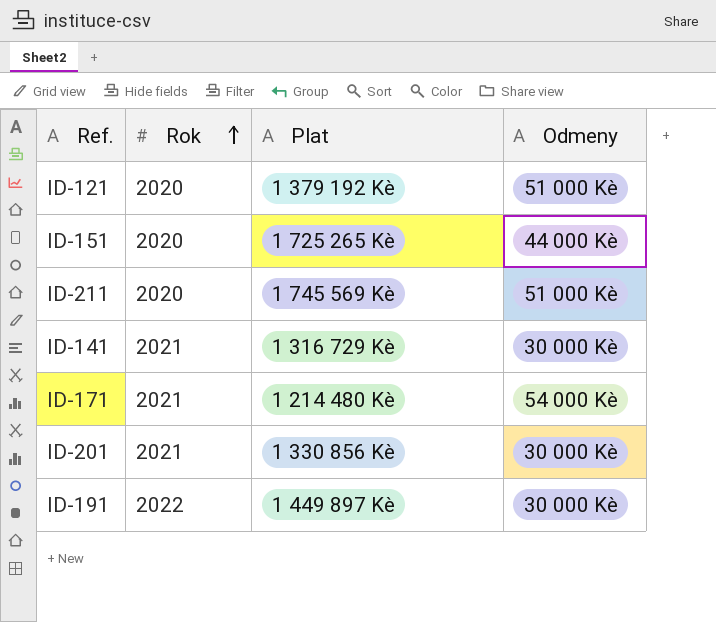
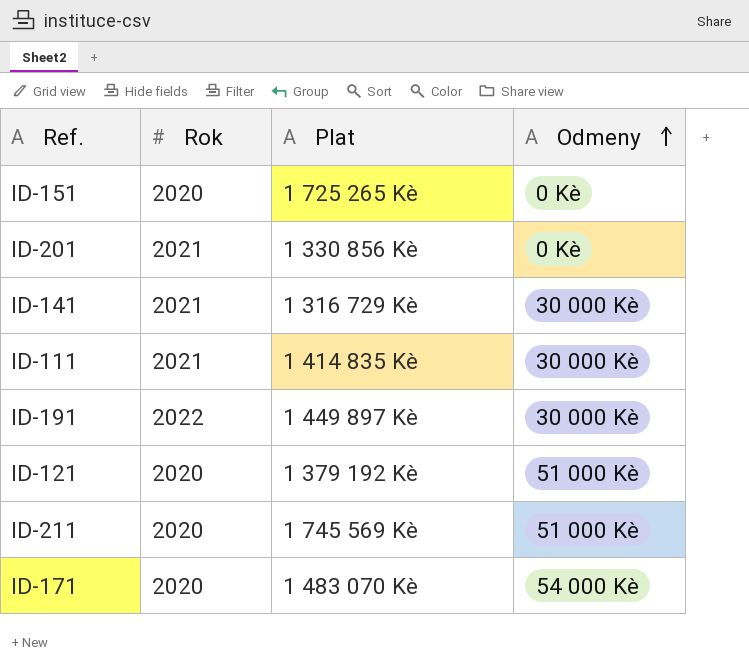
row order: Rok ascending -> Odmeny ascending
ID-151 | Odmeny: 44 000 Kè -> 0 Kè
ID-201 | Odmeny: 30 000 Kè -> 0 Kè
row ID-111: none -> 2021 | 1 414 835 Kè | 30 000 Kè
ID-171 | Rok: 2021 -> 2020
ID-171 | Plat: 1 214 480 Kè -> 1 483 070 Kè

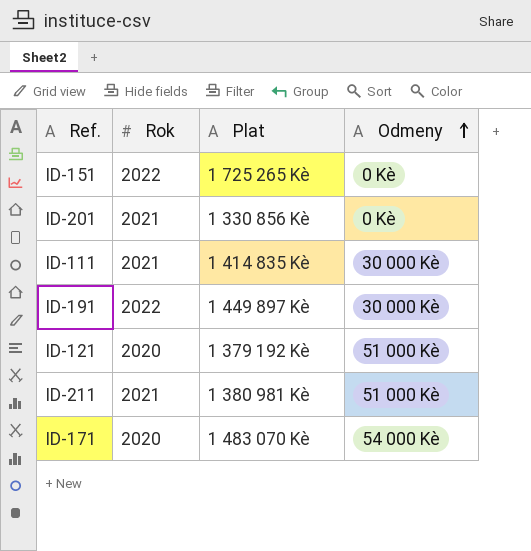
row ID-141: 2021 | 1 316 729 Kè | 30 000 Kè -> none
ID-151 | Rok: 2020 -> 2022
ID-211 | Rok: 2020 -> 2021
ID-211 | Plat: 1 745 569 Kè -> 1 380 981 Kè

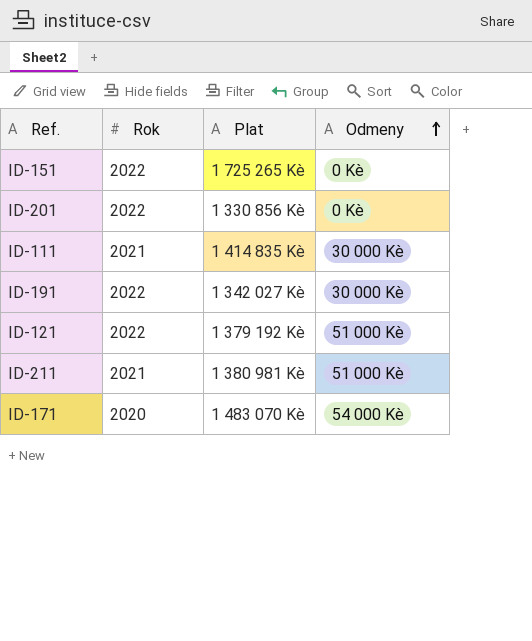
ID-201 | Rok: 2021 -> 2022
ID-191 | Plat: 1 449 897 Kè -> 1 342 027 Kè
ID-121 | Rok: 2020 -> 2022

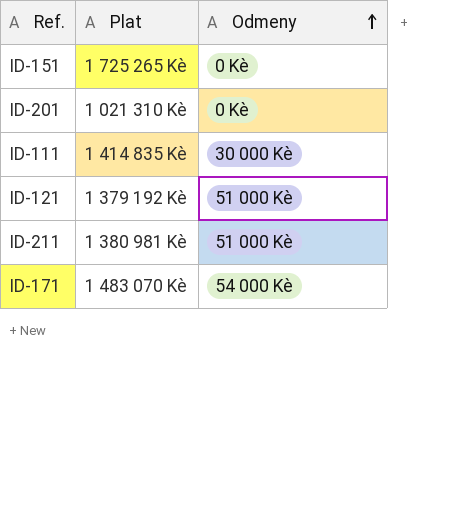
column Rok | position: 2 -> none
row ID-191: 2022 | 1 342 027 Kè | 30 000 Kè -> none
ID-201 | Plat: 1 330 856 Kè -> 1 021 310 Kè

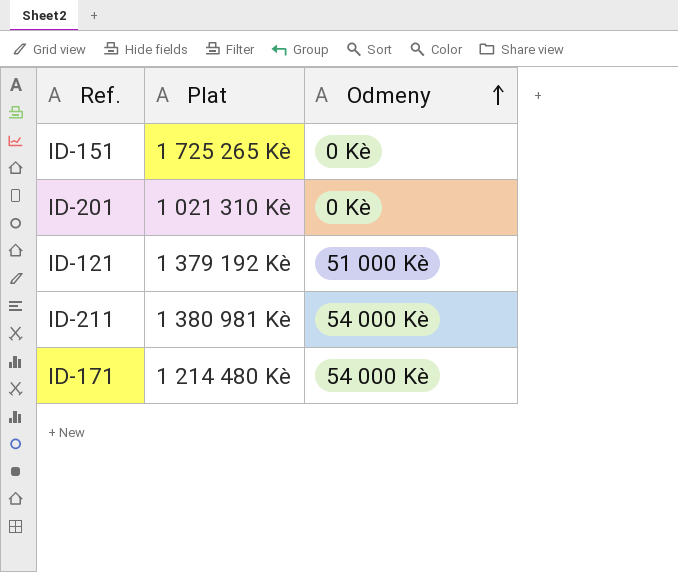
row ID-111: 1 414 835 Kè | 30 000 Kè -> none
ID-211 | Odmeny: 51 000 Kè -> 54 000 Kè
ID-171 | Plat: 1 483 070 Kè -> 1 214 480 Kè

